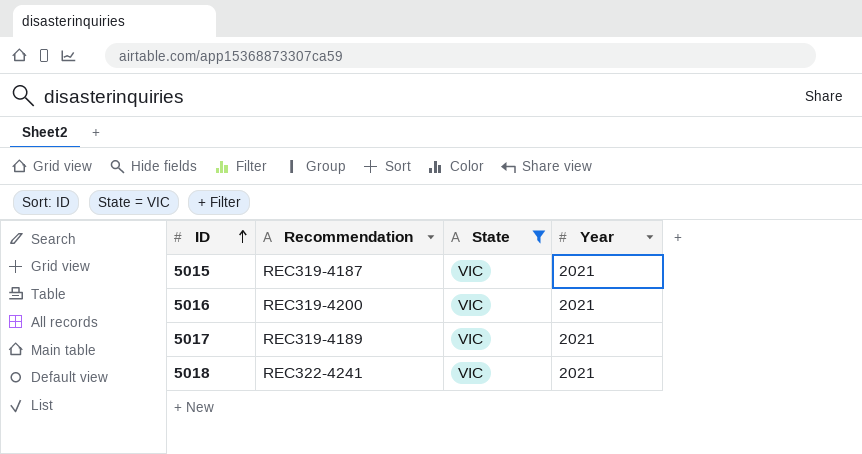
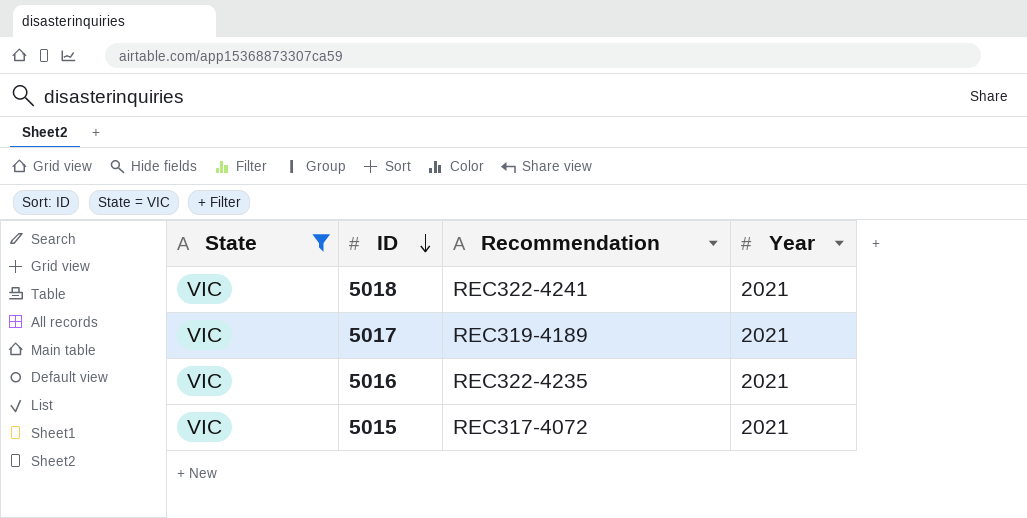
row order: ID ascending -> ID descending
column State | position: 3 -> 1
5016 | Recommendation: REC319-4200 -> REC322-4235
5015 | Recommendation: REC319-4187 -> REC317-4072

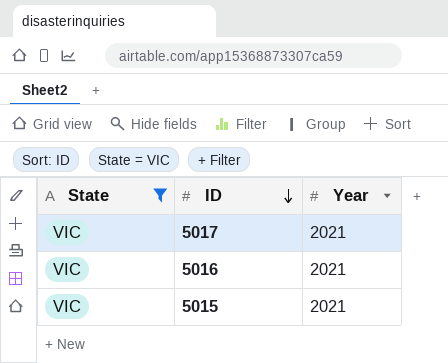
column Recommendation | position: 3 -> none
row 5018: VIC | REC322-4241 | 2021 -> none

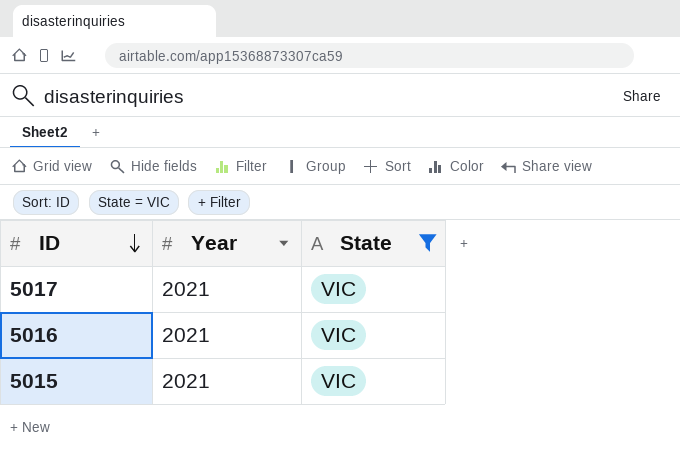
column State | position: 1 -> 3

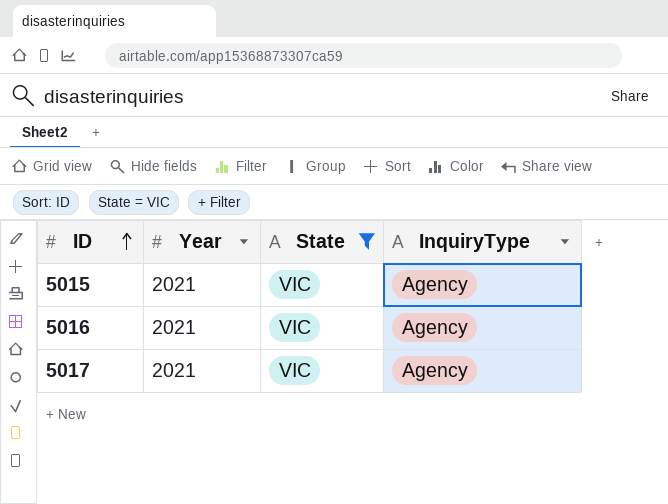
row order: ID descending -> ID ascending
column InquiryType | position: none -> 4

